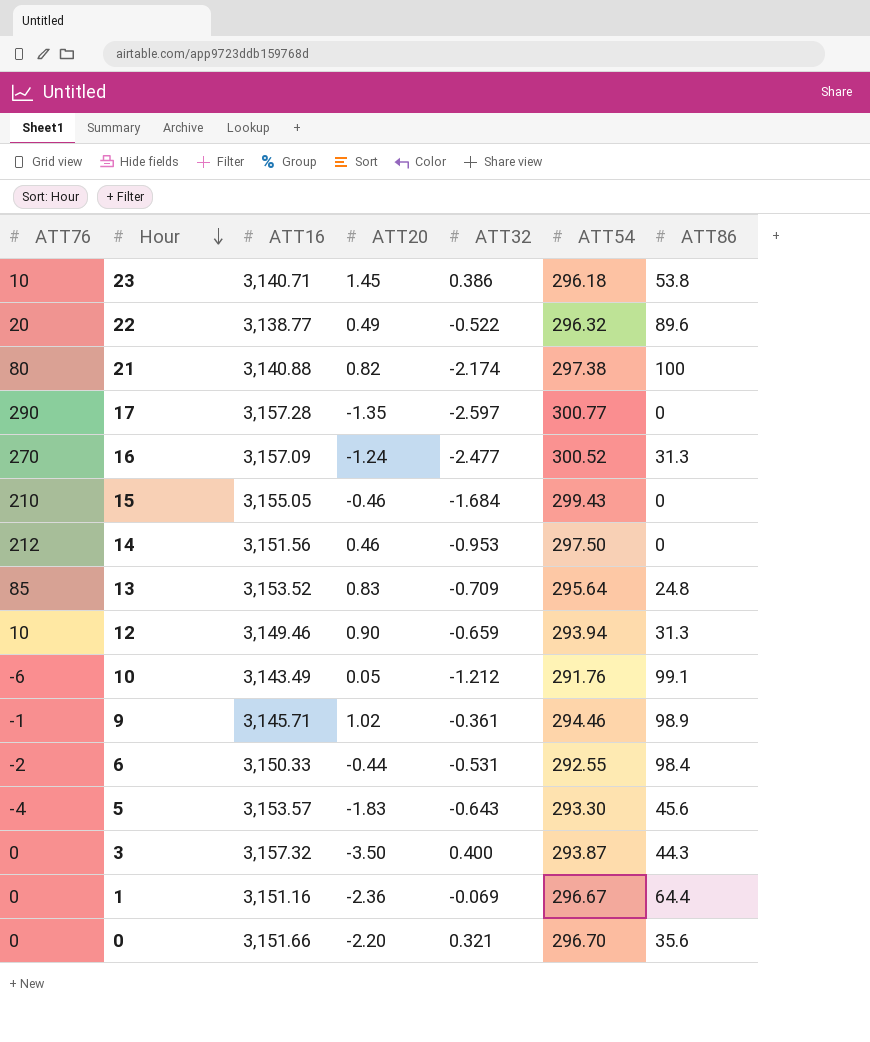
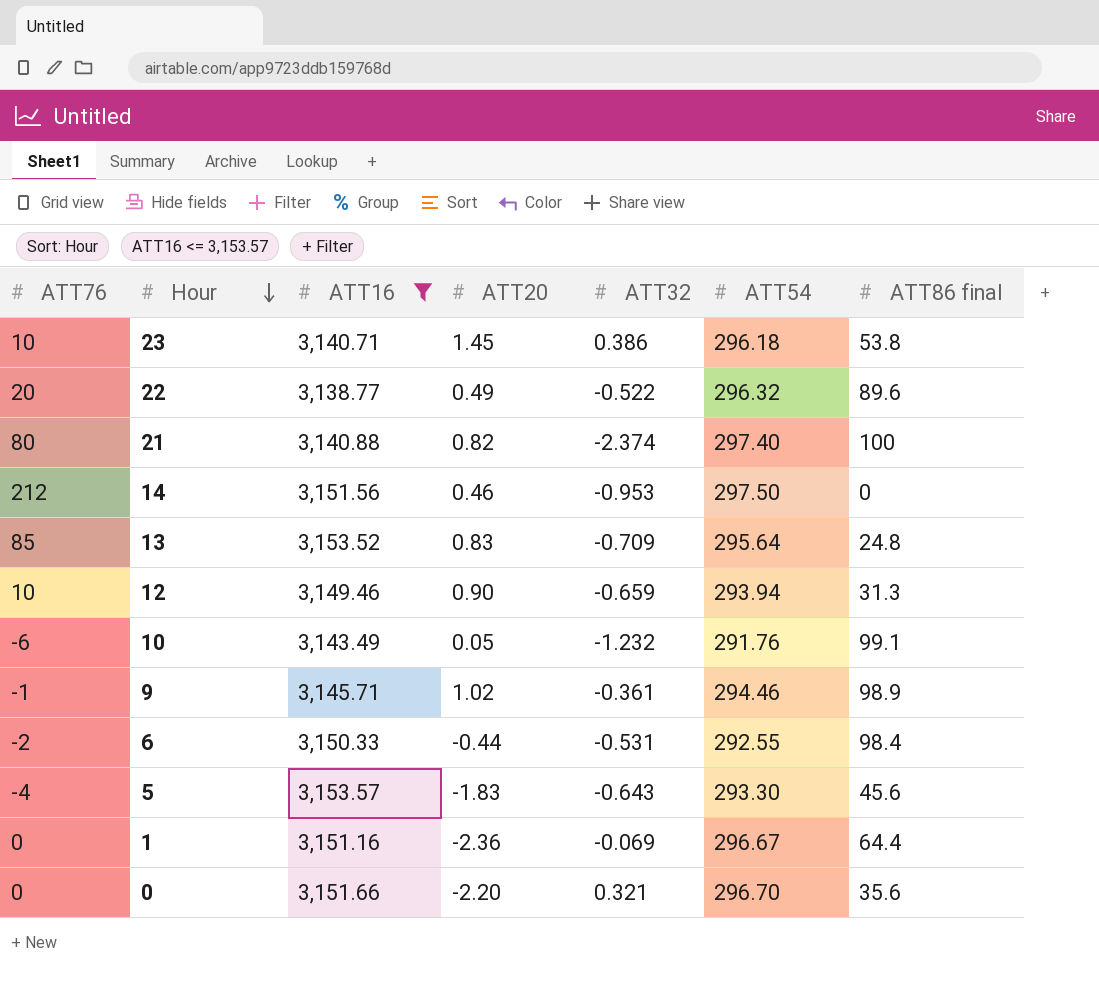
filter: none -> ATT16 <= 3,153.57
column name: ATT86 -> ATT86 final
21 | ATT32: -2.174 -> -2.374
21 | ATT54: 297.38 -> 297.40
10 | ATT32: -1.212 -> -1.232

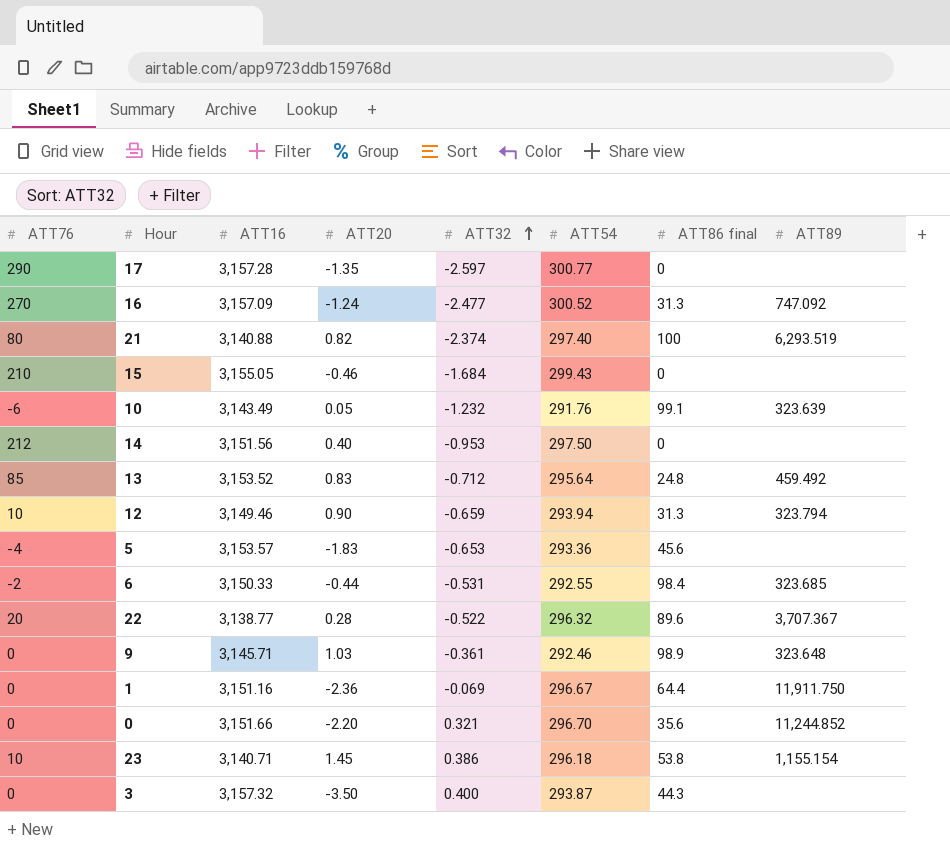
filter: ATT16 <= 3,153.57 -> none
row order: Hour descending -> ATT32 ascending
column ATT89 | position: none -> 8
14 | ATT20: 0.46 -> 0.40
13 | ATT32: -0.709 -> -0.712
5 | ATT32: -0.643 -> -0.653
5 | ATT54: 293.30 -> 293.36
22 | ATT20: 0.49 -> 0.28
9 | ATT76: -1 -> 0
9 | ATT20: 1.02 -> 1.03
9 | ATT54: 294.46 -> 292.46

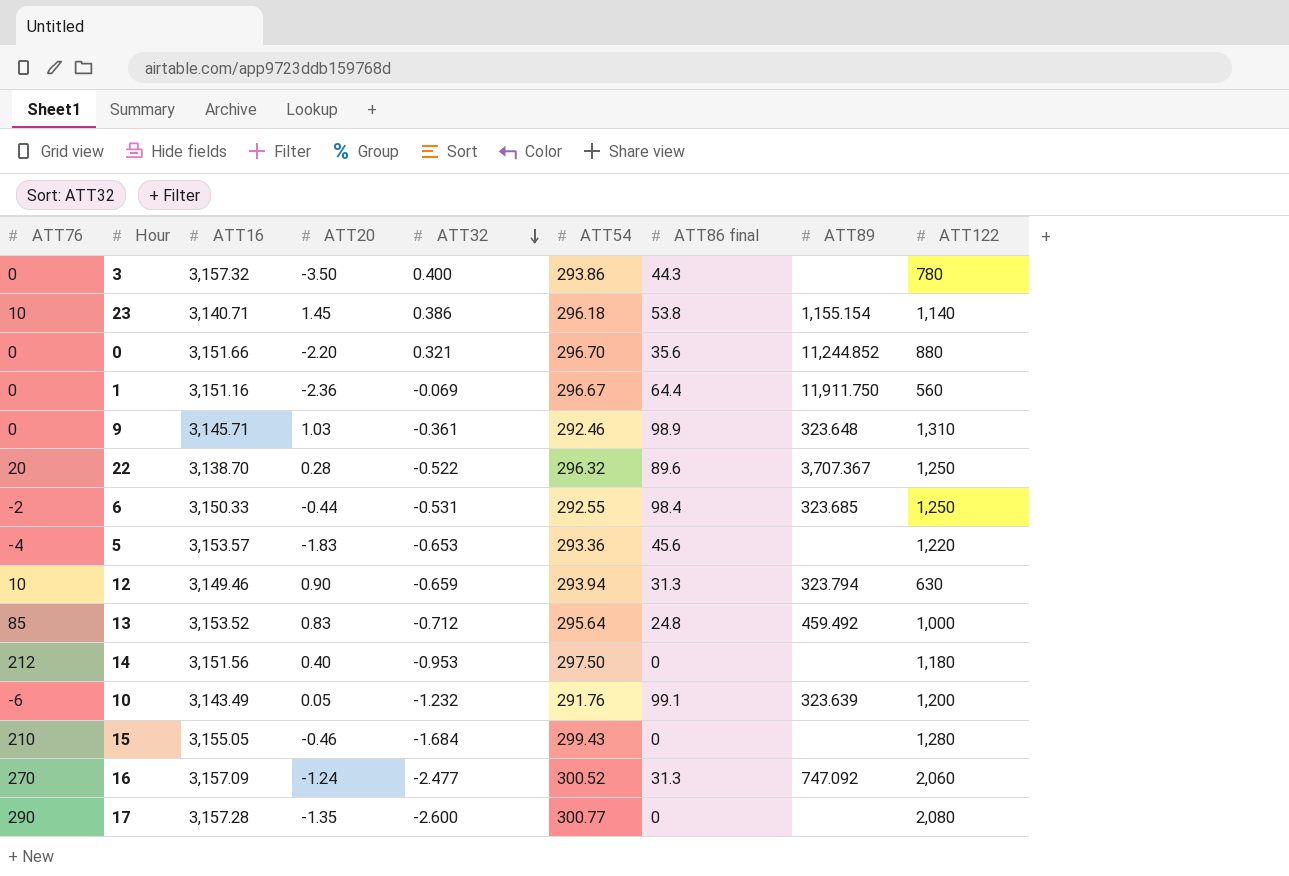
row order: ATT32 ascending -> ATT32 descending
column ATT122 | position: none -> 9
row 21: 80 | 3,140.88 | 0.82 | -2.374 | 297.40 | 100 | 6,293.519 -> none
3 | ATT54: 293.87 -> 293.86
22 | ATT16: 3,138.77 -> 3,138.70
17 | ATT32: -2.597 -> -2.600

